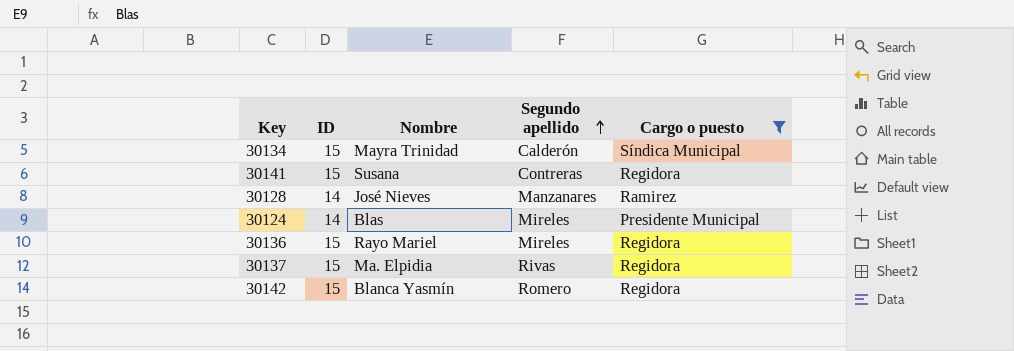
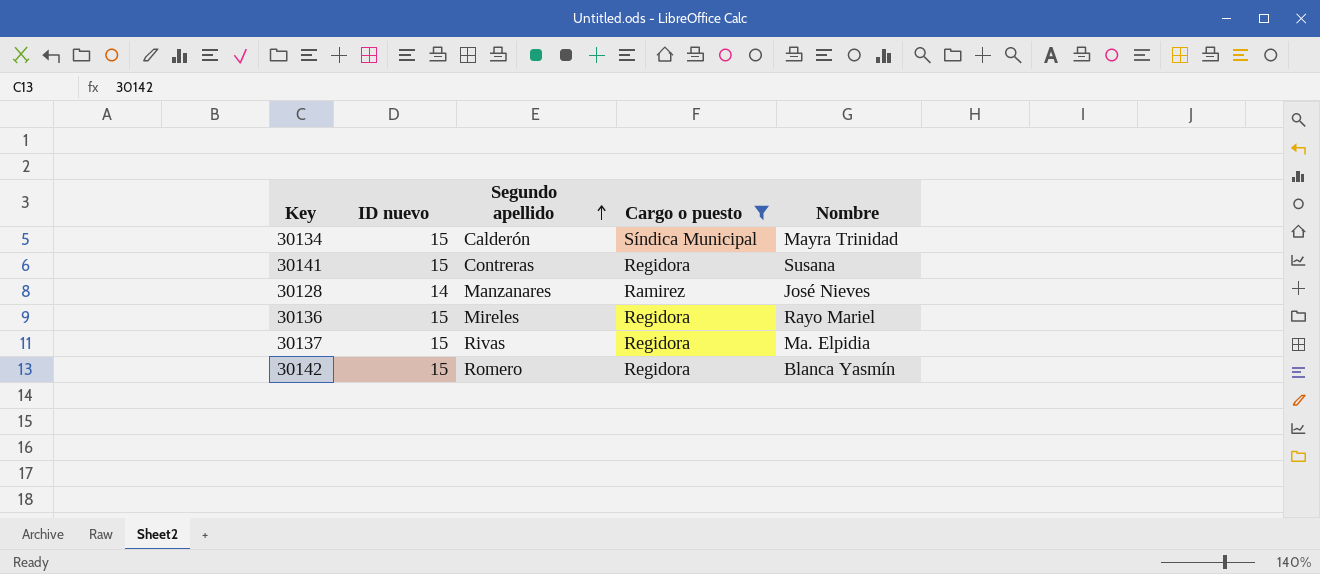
column name: ID -> ID nuevo
column Nombre | position: 3 -> 5
row 30124: 14 | Blas | Mireles | Presidente Municipal -> none

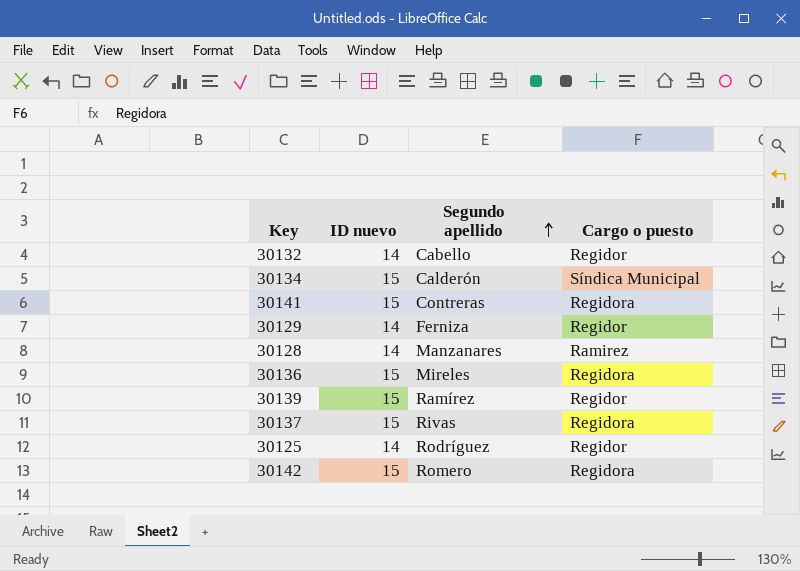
filter: Cargo o puesto != Regidor -> none
column Nombre | position: 5 -> none

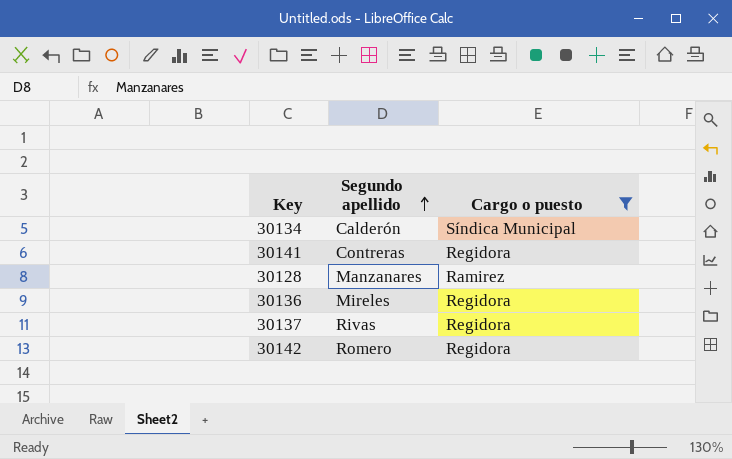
filter: none -> Cargo o puesto != Regidor
column ID nuevo | position: 2 -> none

